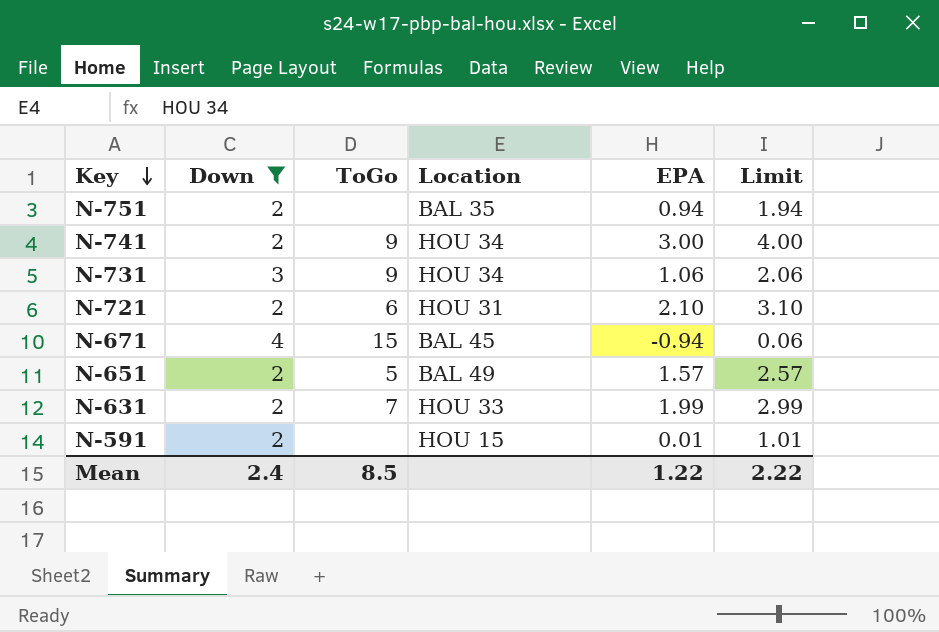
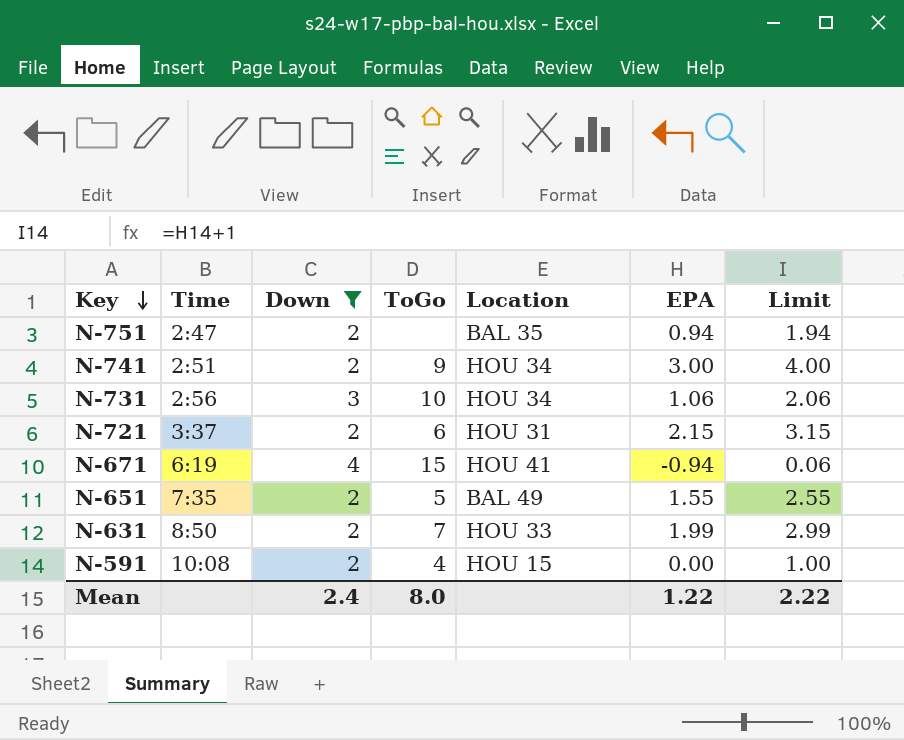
column Time | position: none -> 2
N-731 | ToGo: 9 -> 10
N-721 | EPA: 2.10 -> 2.15
N-721 | Limit: 3.10 -> 3.15
N-671 | Location: BAL 45 -> HOU 41
N-651 | EPA: 1.57 -> 1.55
N-651 | Limit: 2.57 -> 2.55
N-591 | ToGo: none -> 4
N-591 | EPA: 0.01 -> 0.00
N-591 | Limit: 1.01 -> 1.00
Mean | ToGo: 8.5 -> 8.0

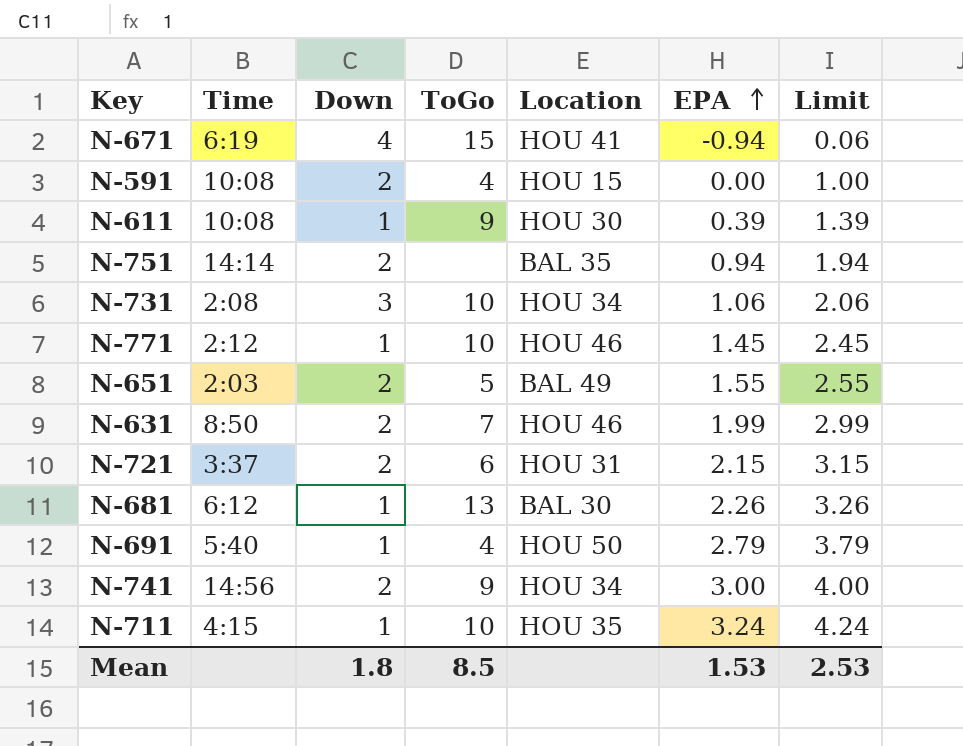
filter: Down != 1 -> none
row order: Key descending -> EPA ascending
N-751 | Time: 2:47 -> 14:14
N-731 | Time: 2:56 -> 2:08
N-651 | Time: 7:35 -> 2:03
N-631 | Location: HOU 33 -> HOU 46
N-741 | Time: 2:51 -> 14:56
Mean | Down: 2.4 -> 1.8
Mean | ToGo: 8.0 -> 8.5
Mean | EPA: 1.22 -> 1.53
Mean | Limit: 2.22 -> 2.53

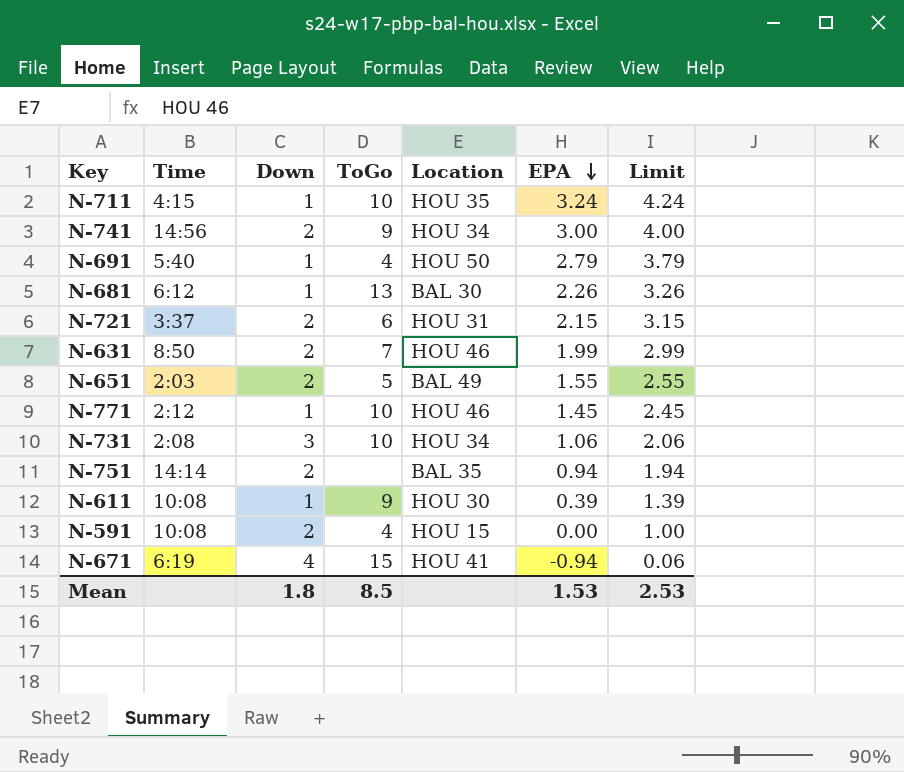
row order: EPA ascending -> EPA descending

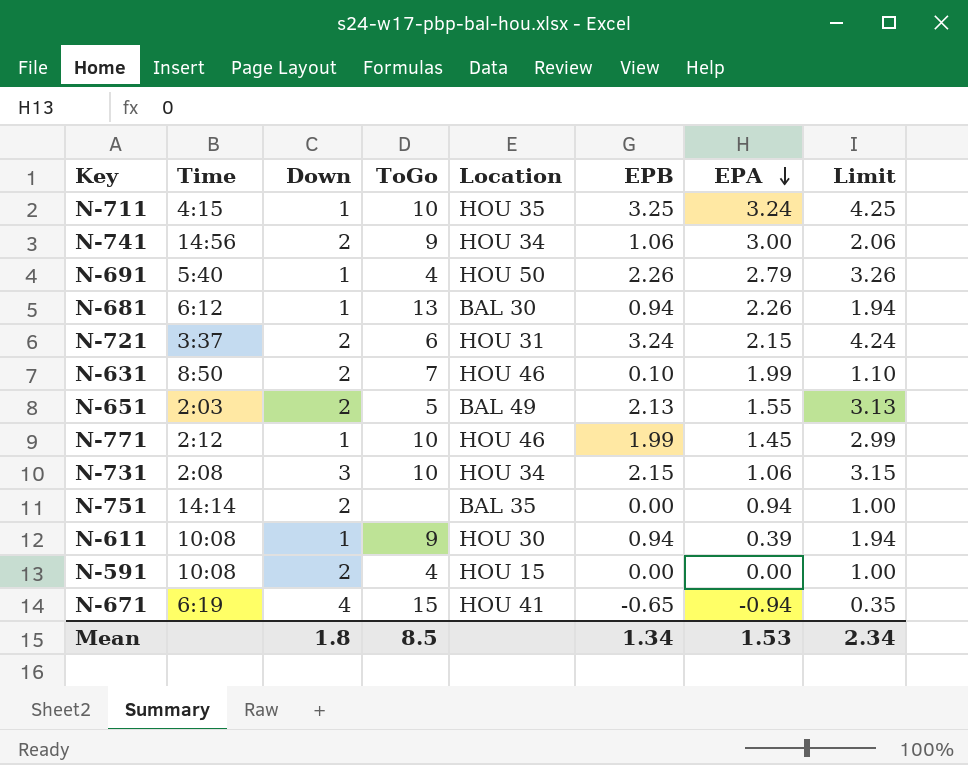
column EPB | position: none -> 6
column Limit | formula: [EPA] + 1 -> [EPB] + 1
Mean | Limit: 2.53 -> 2.34

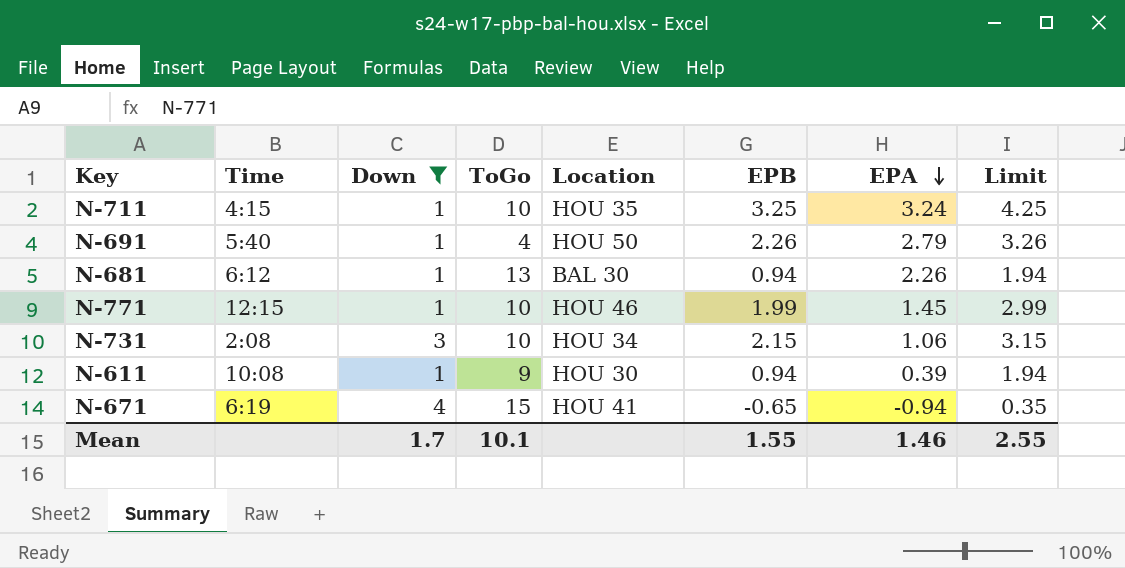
filter: none -> Down != 2
N-771 | Time: 2:12 -> 12:15
Mean | Down: 1.8 -> 1.7
Mean | ToGo: 8.5 -> 10.1
Mean | EPB: 1.34 -> 1.55
Mean | EPA: 1.53 -> 1.46
Mean | Limit: 2.34 -> 2.55

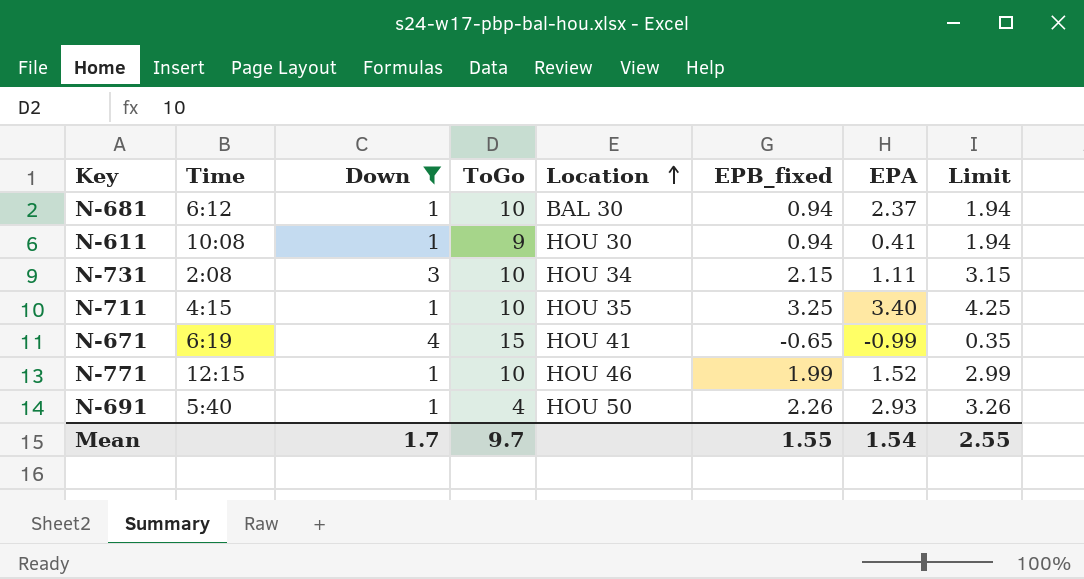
row order: EPA descending -> Location ascending
column name: EPB -> EPB_fixed
N-681 | ToGo: 13 -> 10
N-681 | EPA: 2.26 -> 2.37
N-611 | EPA: 0.39 -> 0.41
N-731 | EPA: 1.06 -> 1.11
N-711 | EPA: 3.24 -> 3.40
N-671 | EPA: -0.94 -> -0.99
N-771 | EPA: 1.45 -> 1.52
N-691 | EPA: 2.79 -> 2.93
Mean | ToGo: 10.1 -> 9.7
Mean | EPA: 1.46 -> 1.54

